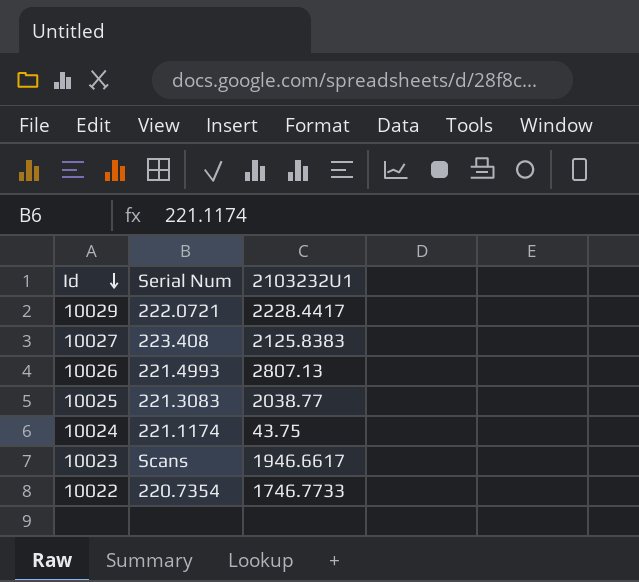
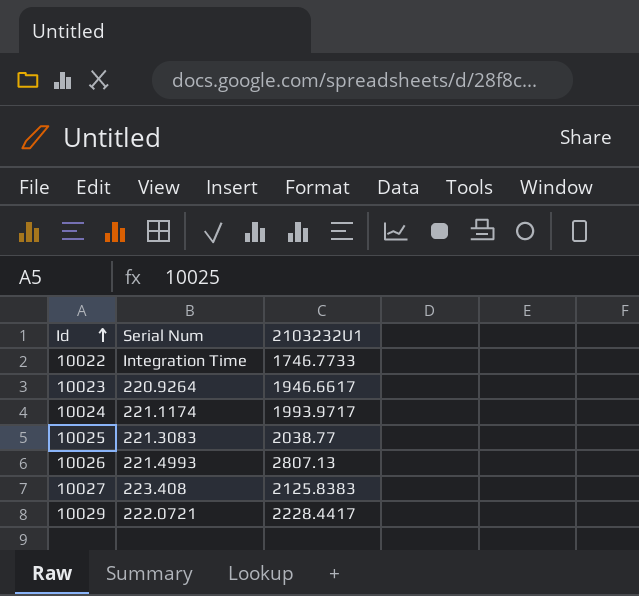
row order: Id descending -> Id ascending
10022 | Serial Num: 220.7354 -> Integration Time
10023 | Serial Num: Scans -> 220.9264
10024 | 2103232U1: 43.75 -> 1993.9717

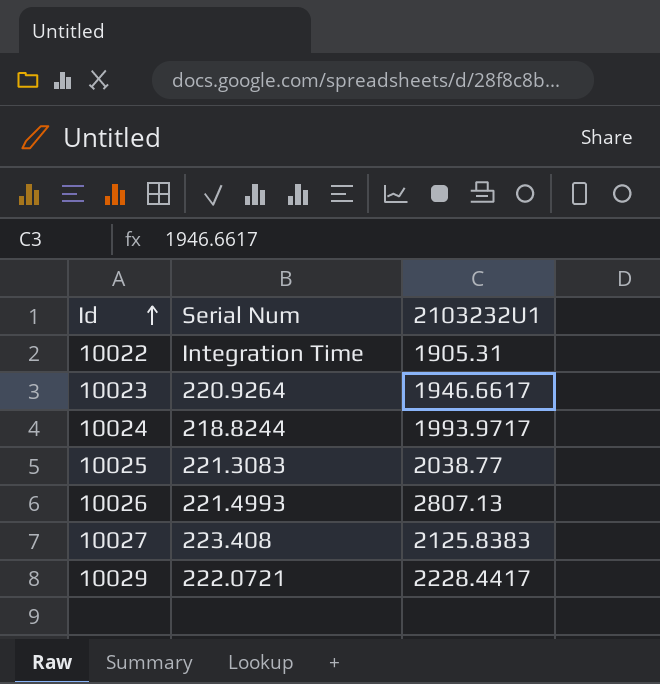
10022 | 2103232U1: 1746.7733 -> 1905.31
10024 | Serial Num: 221.1174 -> 218.8244

